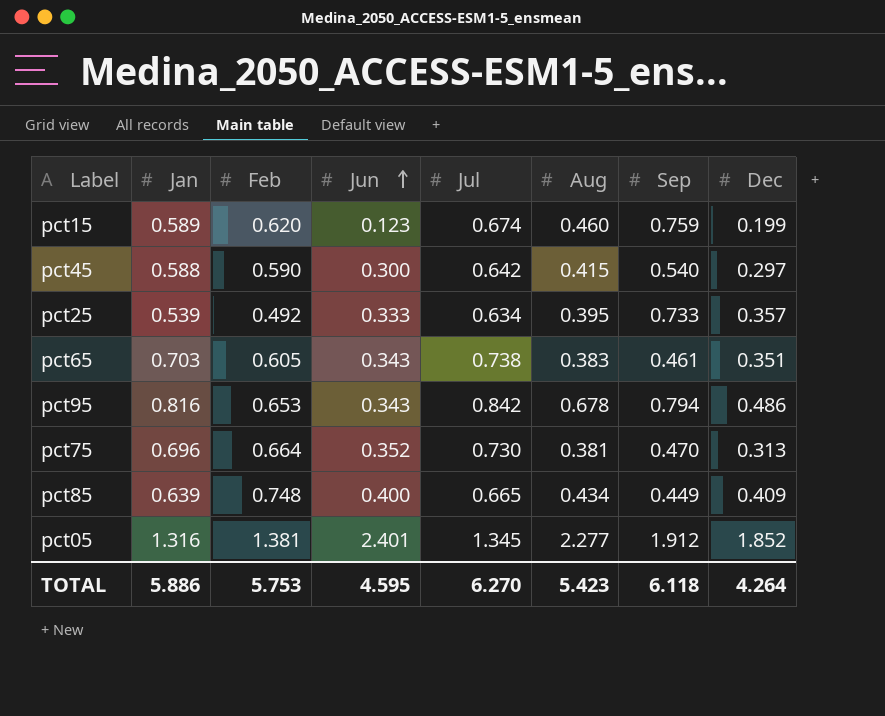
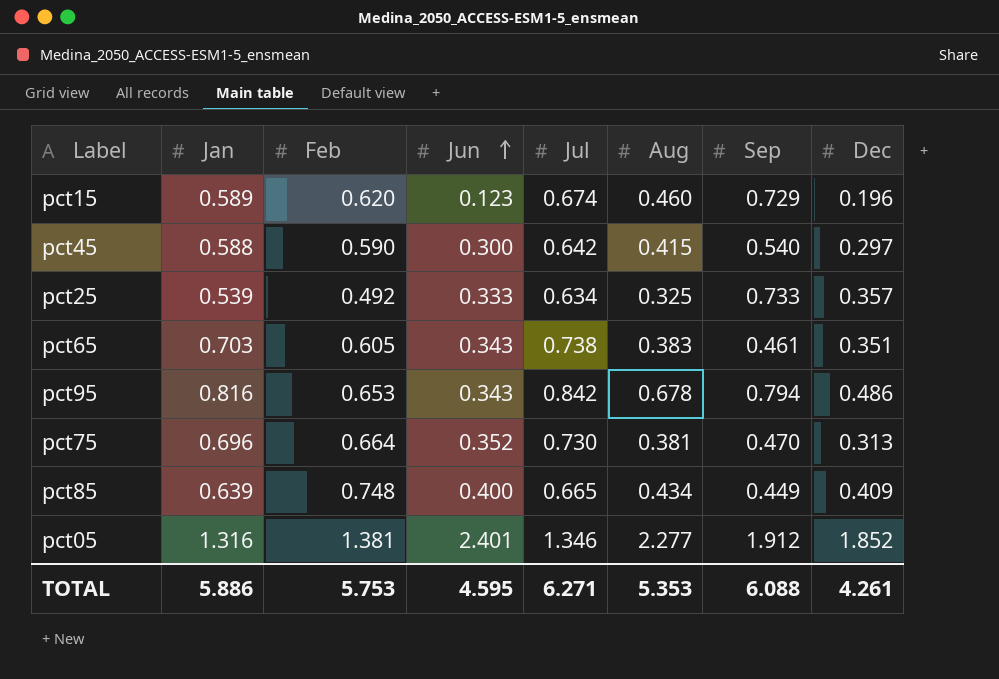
pct15 | Sep: 0.759 -> 0.729
pct15 | Dec: 0.199 -> 0.196
pct25 | Aug: 0.395 -> 0.325
pct05 | Jul: 1.345 -> 1.346
TOTAL | Jul: 6.270 -> 6.271
TOTAL | Aug: 5.423 -> 5.353
TOTAL | Sep: 6.118 -> 6.088
TOTAL | Dec: 4.264 -> 4.261

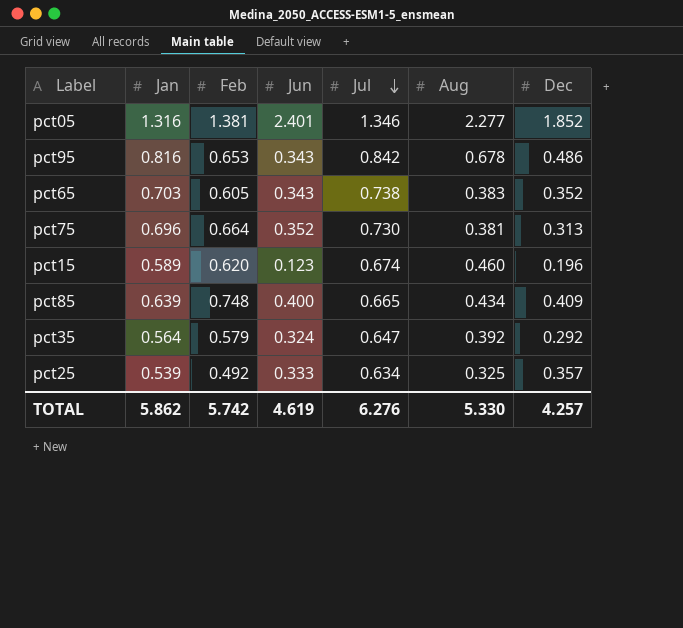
row order: Jun ascending -> Jul descending
column Sep | position: 7 -> none
row pct45: 0.588 | 0.590 | 0.300 | 0.642 | 0.415 | 0.540 | 0.297 -> none
pct65 | Dec: 0.351 -> 0.352
row pct35: none -> 0.564 | 0.579 | 0.324 | 0.647 | 0.392 | 0.292
TOTAL | Jan: 5.886 -> 5.862
TOTAL | Feb: 5.753 -> 5.742
TOTAL | Jun: 4.595 -> 4.619
TOTAL | Jul: 6.271 -> 6.276
TOTAL | Aug: 5.353 -> 5.330
TOTAL | Dec: 4.261 -> 4.257

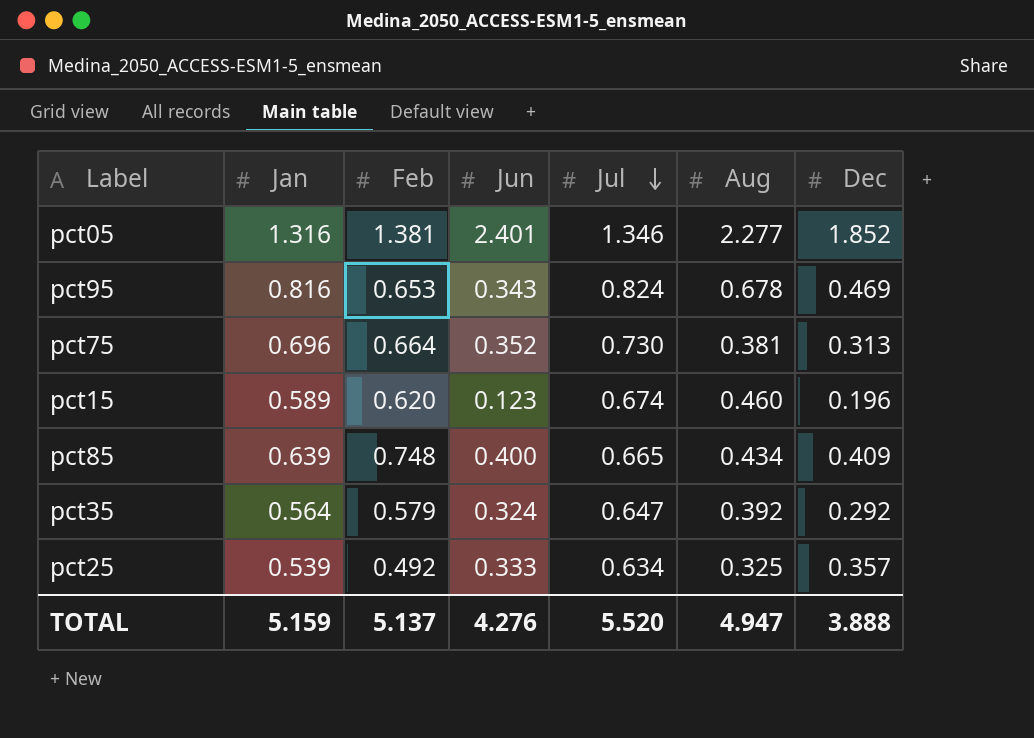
row pct65: 0.703 | 0.605 | 0.343 | 0.738 | 0.383 | 0.352 -> none
pct95 | Jul: 0.842 -> 0.824
pct95 | Dec: 0.486 -> 0.469
TOTAL | Jan: 5.862 -> 5.159
TOTAL | Feb: 5.742 -> 5.137
TOTAL | Jun: 4.619 -> 4.276
TOTAL | Jul: 6.276 -> 5.520
TOTAL | Aug: 5.330 -> 4.947
TOTAL | Dec: 4.257 -> 3.888

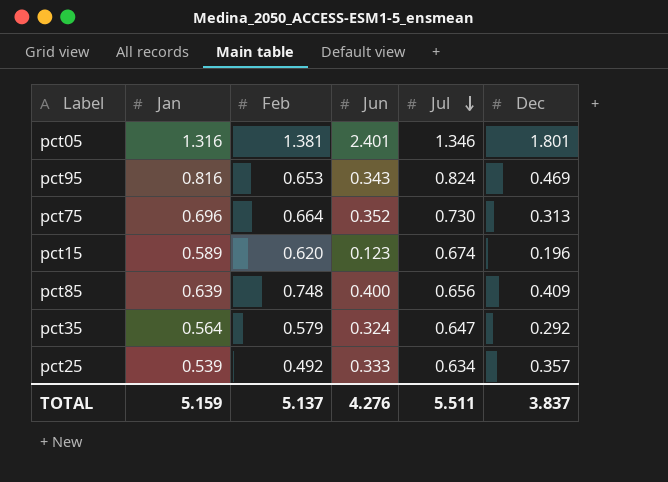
column Aug | position: 6 -> none
pct05 | Dec: 1.852 -> 1.801
pct85 | Jul: 0.665 -> 0.656
TOTAL | Jul: 5.520 -> 5.511
TOTAL | Dec: 3.888 -> 3.837

